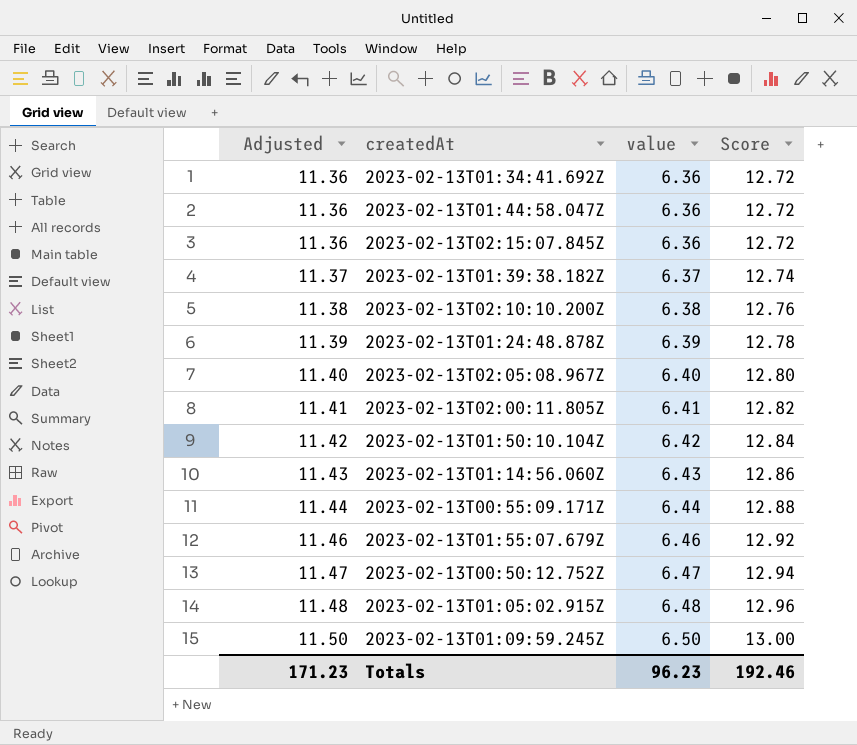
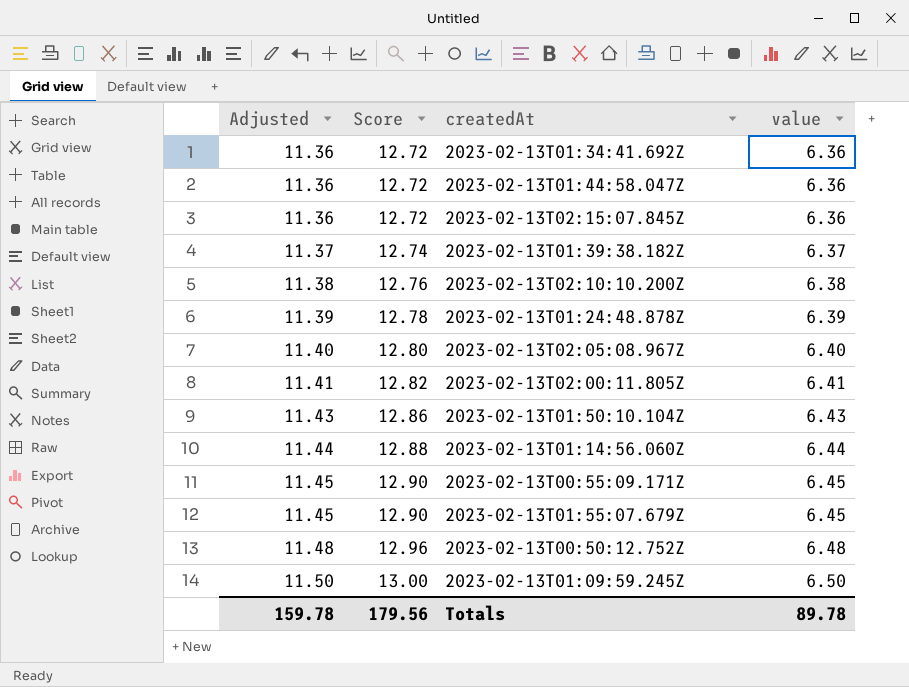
column Score | position: 4 -> 2
row 2023-02-13T01:05:02.915Z: 11.48 | 6.48 | 12.96 -> none
2023-02-13T01:50:10.104Z | Adjusted: 11.42 -> 11.43
2023-02-13T01:50:10.104Z | Score: 12.84 -> 12.86
2023-02-13T01:50:10.104Z | value: 6.42 -> 6.43
2023-02-13T01:14:56.060Z | Adjusted: 11.43 -> 11.44
2023-02-13T01:14:56.060Z | Score: 12.86 -> 12.88
2023-02-13T01:14:56.060Z | value: 6.43 -> 6.44
2023-02-13T00:55:09.171Z | Adjusted: 11.44 -> 11.45
2023-02-13T00:55:09.171Z | Score: 12.88 -> 12.90
2023-02-13T00:55:09.171Z | value: 6.44 -> 6.45
2023-02-13T01:55:07.679Z | Adjusted: 11.46 -> 11.45
2023-02-13T01:55:07.679Z | Score: 12.92 -> 12.90
2023-02-13T01:55:07.679Z | value: 6.46 -> 6.45
2023-02-13T00:50:12.752Z | Adjusted: 11.47 -> 11.48
2023-02-13T00:50:12.752Z | Score: 12.94 -> 12.96
2023-02-13T00:50:12.752Z | value: 6.47 -> 6.48
Totals | Adjusted: 171.23 -> 159.78
Totals | Score: 192.46 -> 179.56
Totals | value: 96.23 -> 89.78

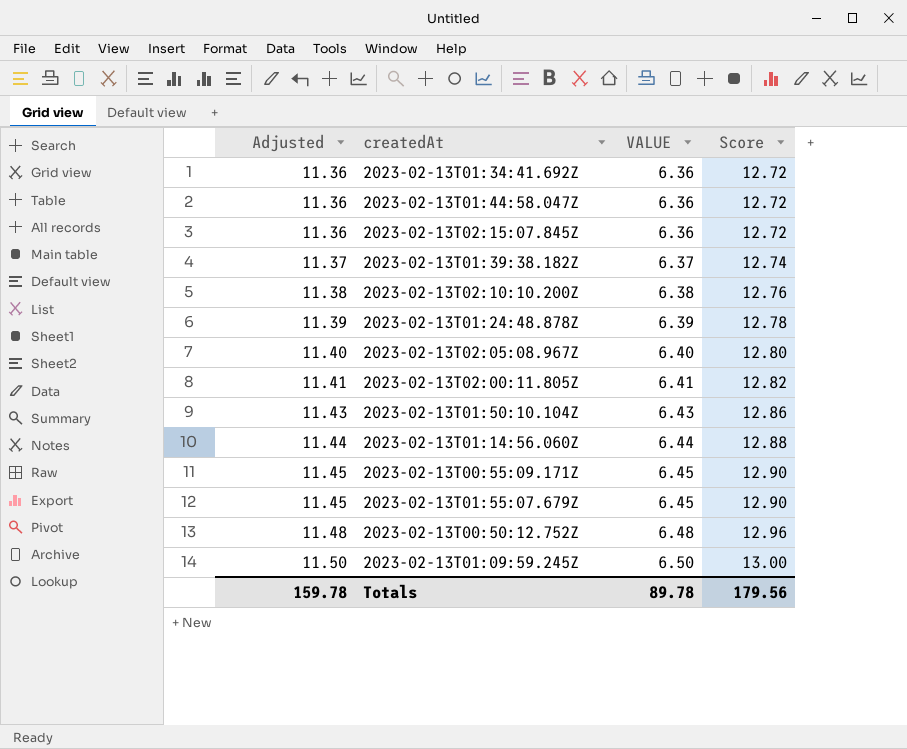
column name: value -> VALUE
column Score | position: 2 -> 4

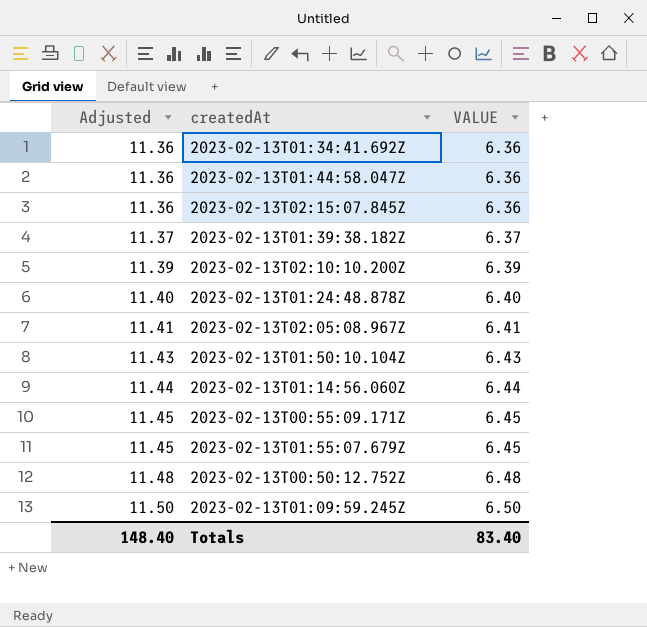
column Score | formula: [VALUE] * 2 -> none
row 2023-02-13T02:00:11.805Z: 11.41 | 6.41 | 12.82 -> none
2023-02-13T02:10:10.200Z | Adjusted: 11.38 -> 11.39
2023-02-13T02:10:10.200Z | VALUE: 6.38 -> 6.39
2023-02-13T01:24:48.878Z | Adjusted: 11.39 -> 11.40
2023-02-13T01:24:48.878Z | VALUE: 6.39 -> 6.40
2023-02-13T02:05:08.967Z | Adjusted: 11.40 -> 11.41
2023-02-13T02:05:08.967Z | VALUE: 6.40 -> 6.41
Totals | Adjusted: 159.78 -> 148.40
Totals | VALUE: 89.78 -> 83.40

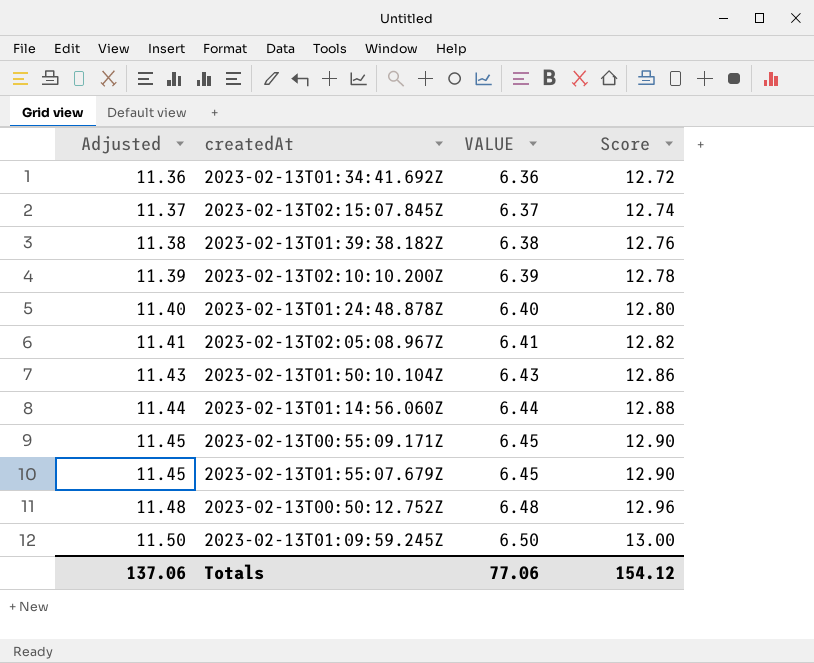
column Score | formula: none -> [VALUE] * 2
row 2023-02-13T01:44:58.047Z: 11.36 | 6.36 -> none
2023-02-13T02:15:07.845Z | Adjusted: 11.36 -> 11.37
2023-02-13T02:15:07.845Z | VALUE: 6.36 -> 6.37
2023-02-13T01:39:38.182Z | Adjusted: 11.37 -> 11.38
2023-02-13T01:39:38.182Z | VALUE: 6.37 -> 6.38
Totals | Adjusted: 148.40 -> 137.06
Totals | VALUE: 83.40 -> 77.06

